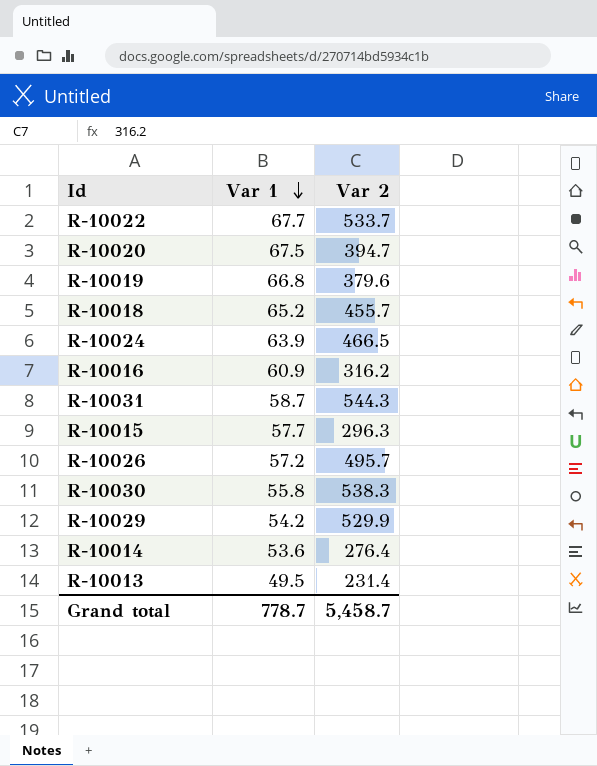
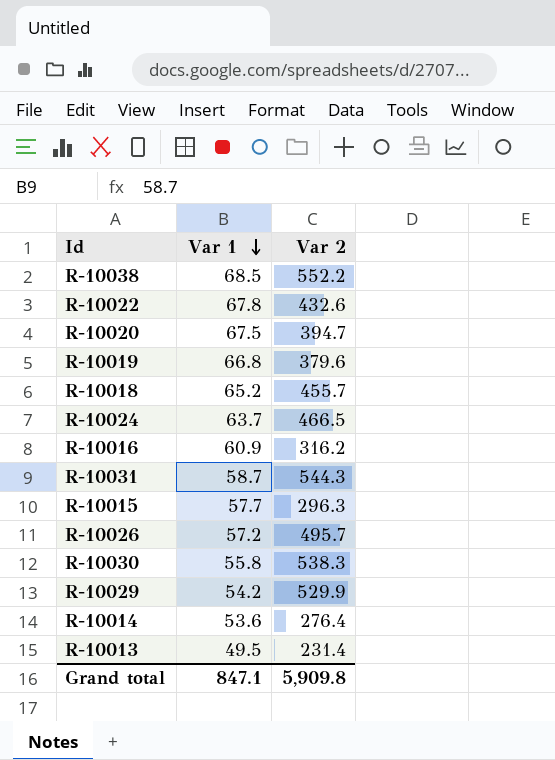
row R-10038: none -> 68.5 | 552.2
R-10022 | Var 1: 67.7 -> 67.8
R-10022 | Var 2: 533.7 -> 432.6
R-10024 | Var 1: 63.9 -> 63.7
Grand total | Var 1: 778.7 -> 847.1
Grand total | Var 2: 5,458.7 -> 5,909.8

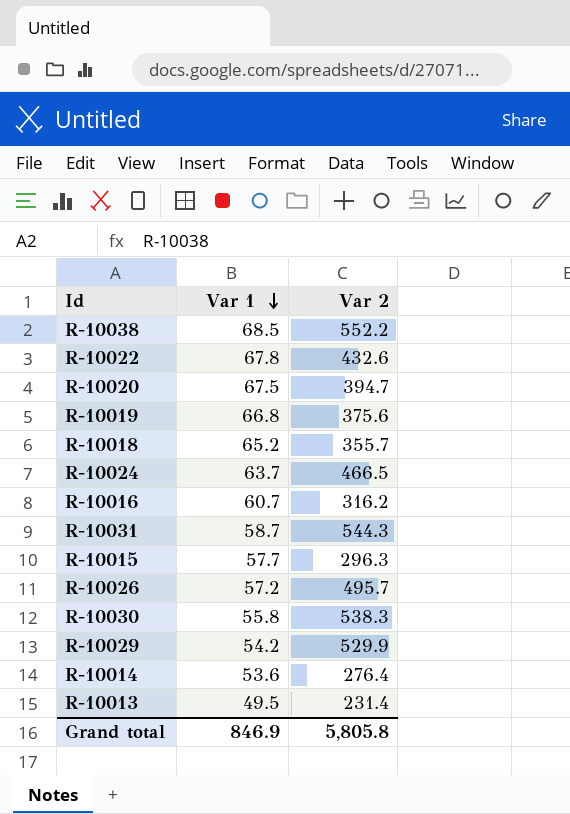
R-10019 | Var 2: 379.6 -> 375.6
R-10018 | Var 2: 455.7 -> 355.7
R-10016 | Var 1: 60.9 -> 60.7
Grand total | Var 1: 847.1 -> 846.9
Grand total | Var 2: 5,909.8 -> 5,805.8

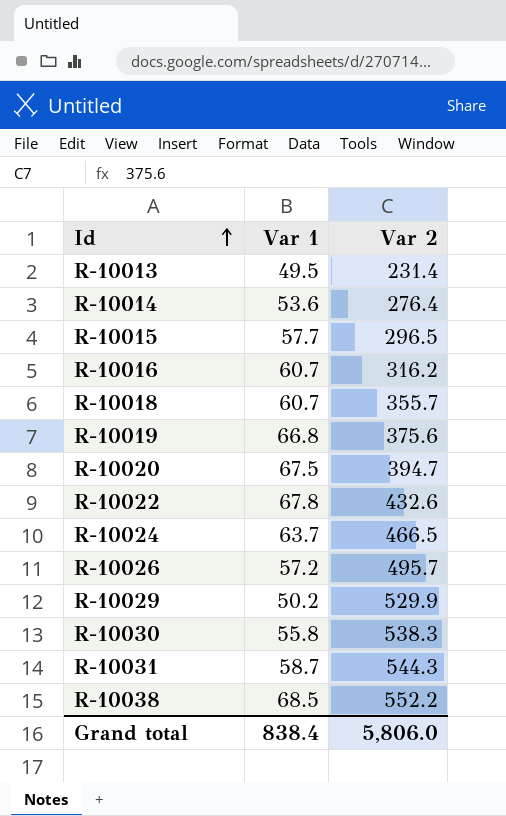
row order: Var 1 descending -> Id ascending
R-10015 | Var 2: 296.3 -> 296.5
R-10018 | Var 1: 65.2 -> 60.7
R-10029 | Var 1: 54.2 -> 50.2
Grand total | Var 1: 846.9 -> 838.4
Grand total | Var 2: 5,805.8 -> 5,806.0

